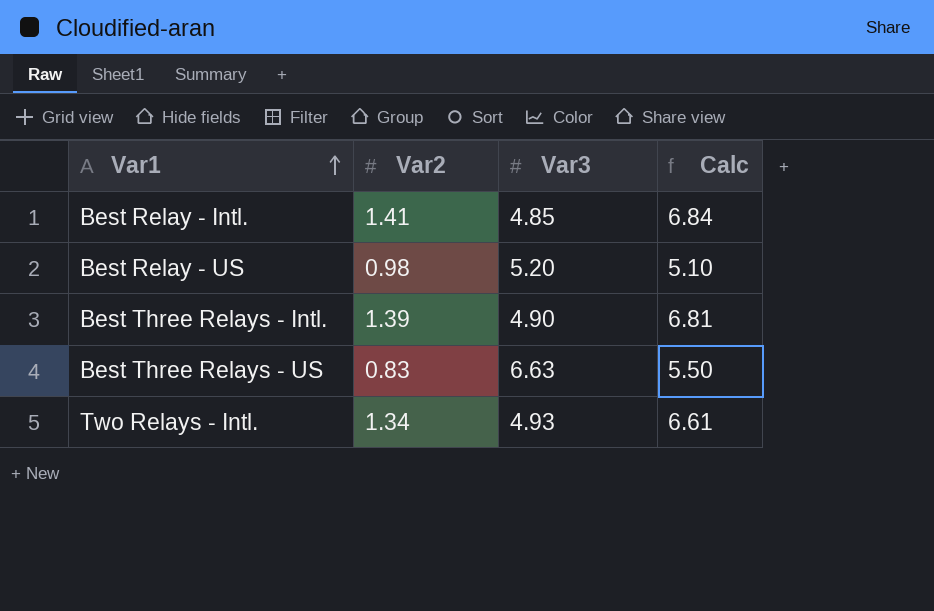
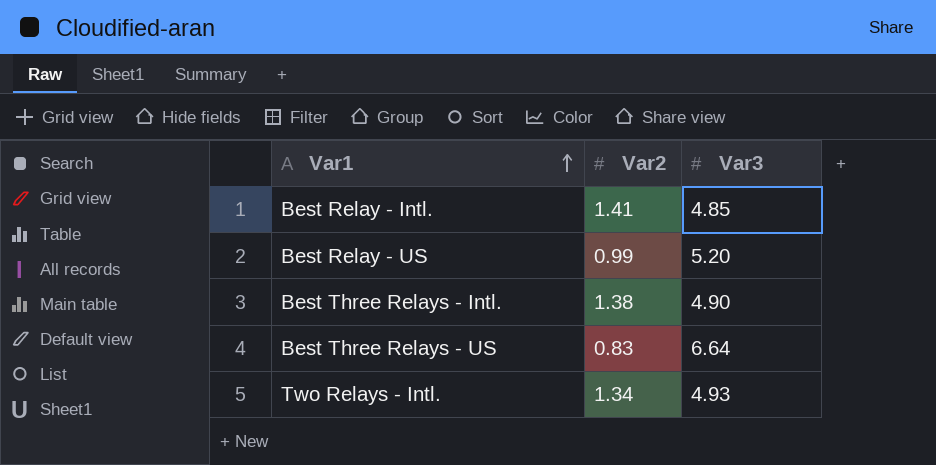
column Calc | formula: [Var2] * [Var3] -> none
Best Relay - US | Var2: 0.98 -> 0.99
Best Three Relays - Intl. | Var2: 1.39 -> 1.38
Best Three Relays - US | Var3: 6.63 -> 6.64

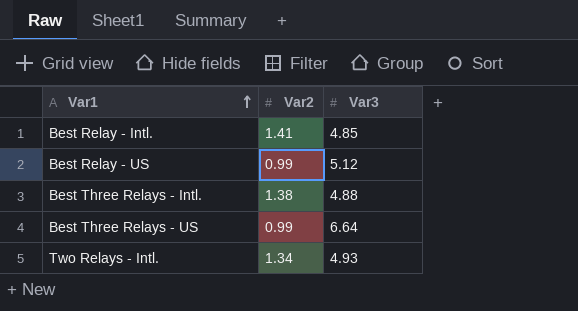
Best Relay - US | Var3: 5.20 -> 5.12
Best Three Relays - Intl. | Var3: 4.90 -> 4.88
Best Three Relays - US | Var2: 0.83 -> 0.99

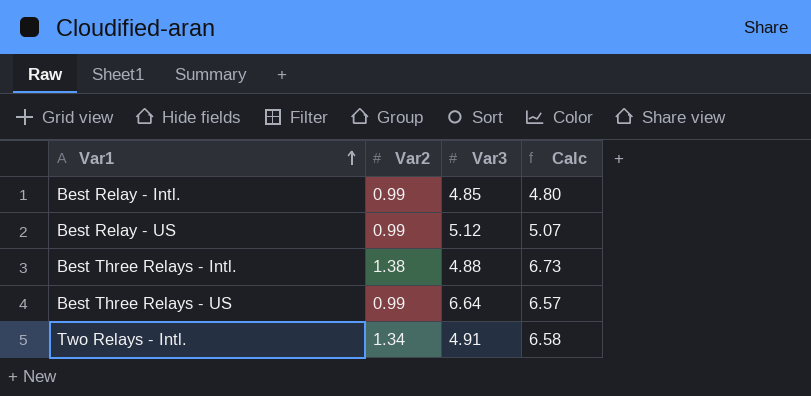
column Calc | formula: none -> [Var2] * [Var3]
Best Relay - Intl. | Var2: 1.41 -> 0.99
Two Relays - Intl. | Var3: 4.93 -> 4.91

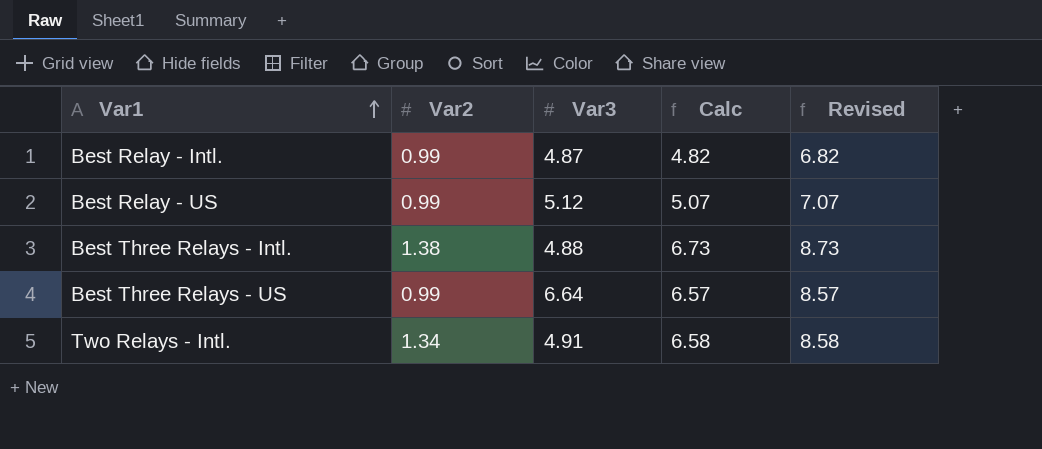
column Revised | formula: none -> [Calc] + 2
Best Relay - Intl. | Var3: 4.85 -> 4.87
Best Relay - Intl. | Calc: 4.80 -> 4.82

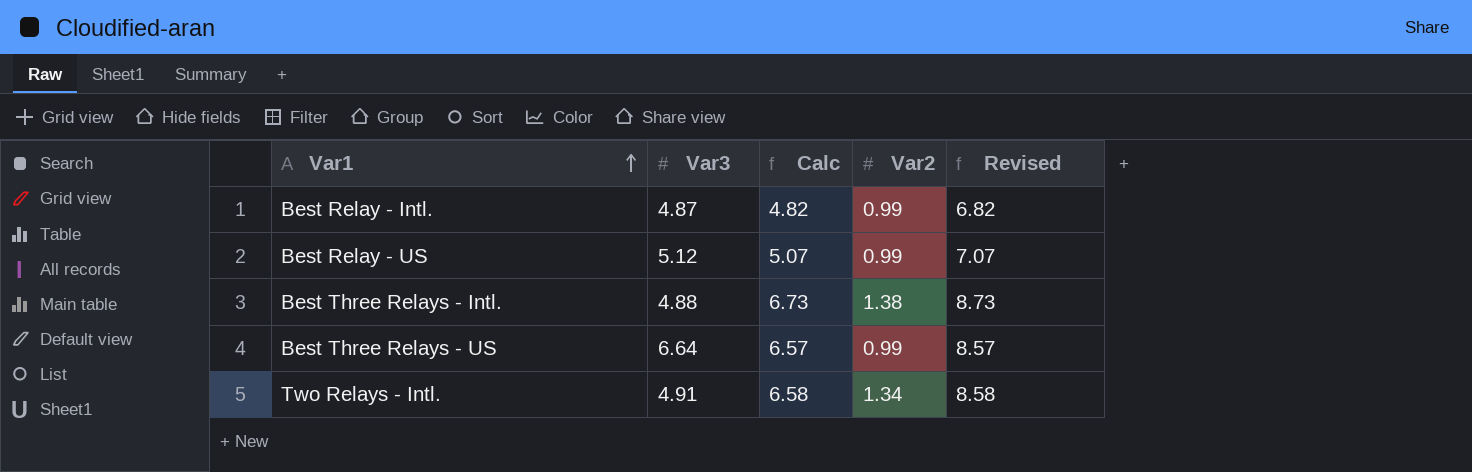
column Var2 | position: 2 -> 4

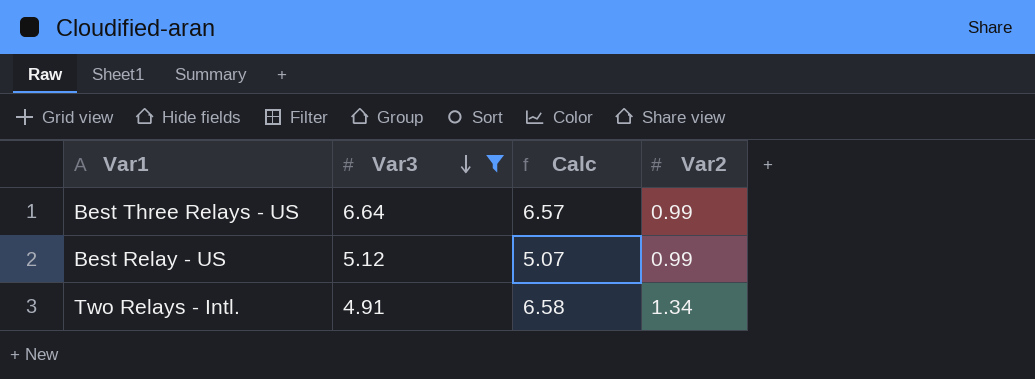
filter: none -> Var3 >= 4.91
row order: Var1 ascending -> Var3 descending
column Revised | formula: [Calc] + 2 -> none

